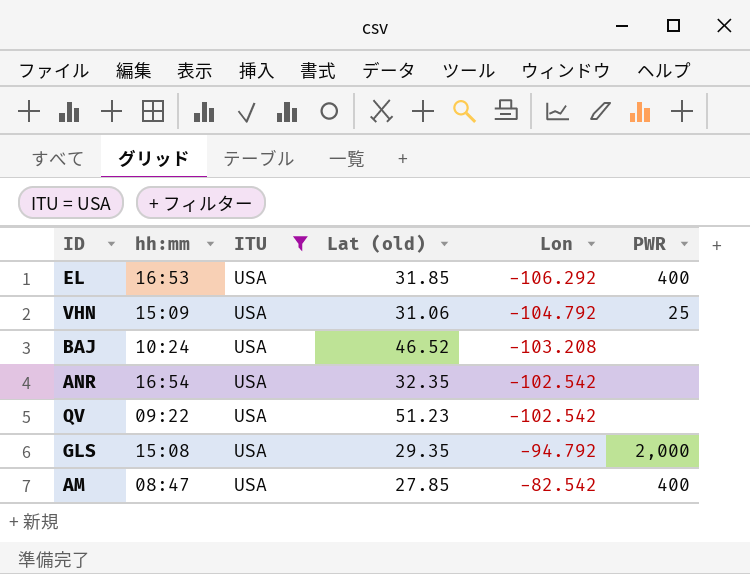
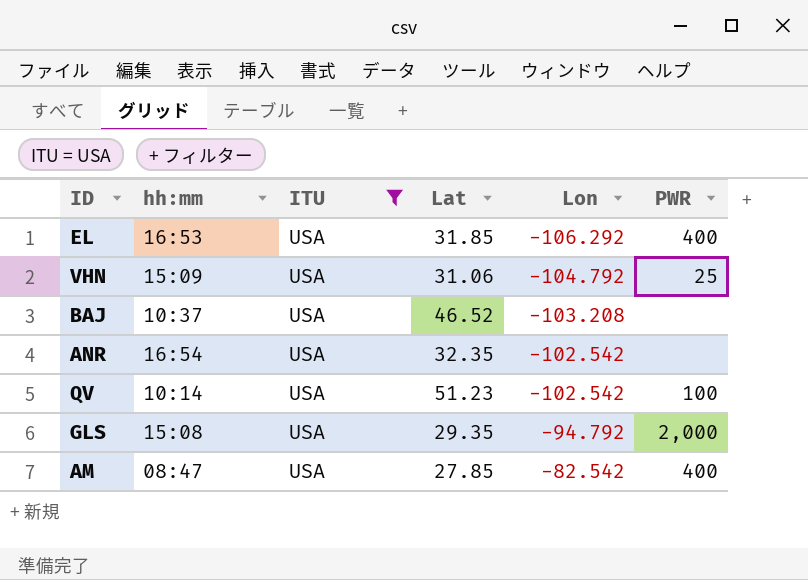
column name: Lat (old) -> Lat
BAJ | hh:mm: 10:24 -> 10:37
QV | hh:mm: 09:22 -> 10:14
QV | PWR: none -> 100

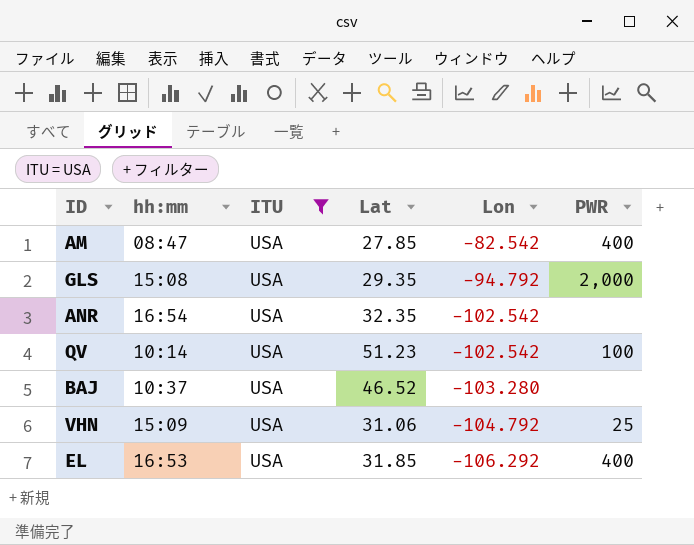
row order: Lon ascending -> Lon descending
BAJ | Lon: -103.208 -> -103.280

